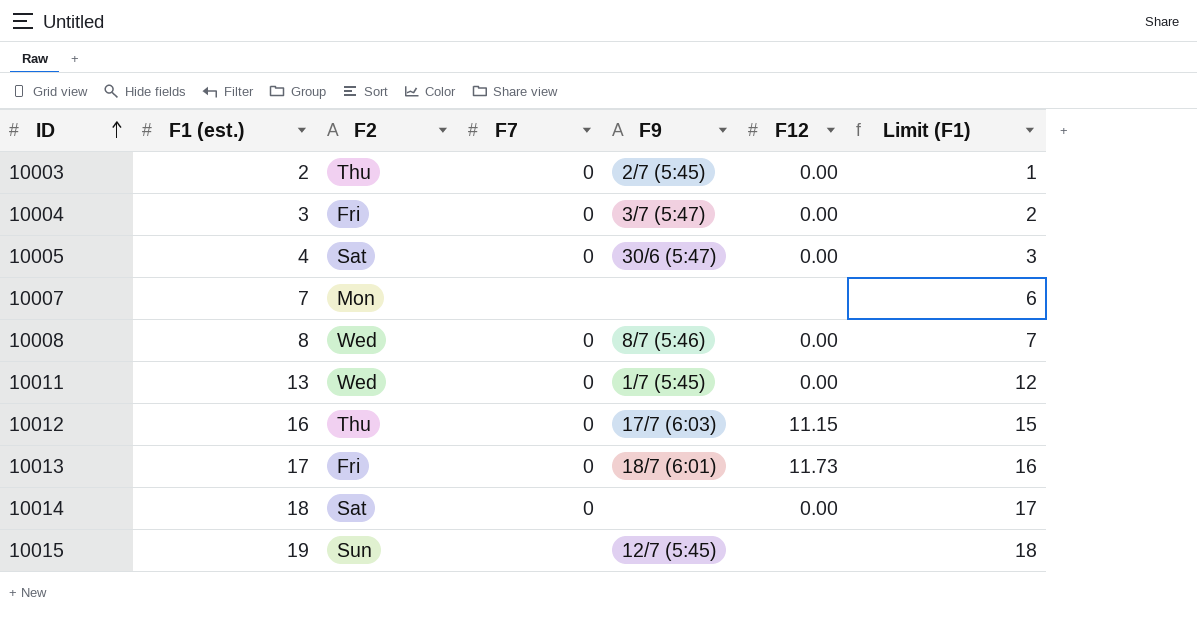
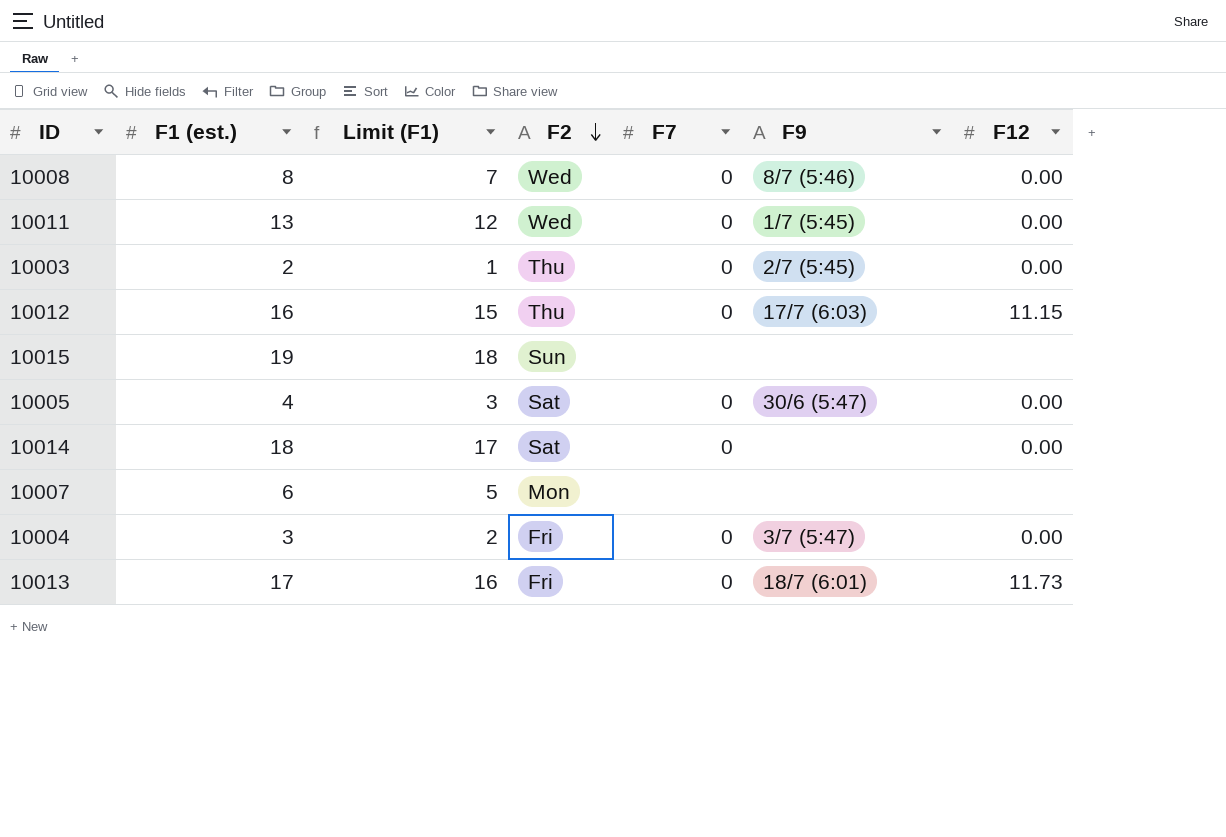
row order: ID ascending -> F2 descending
column Limit (F1) | position: 7 -> 3
10015 | F9: 12/7 (5:45) -> none
10007 | F1 (est.): 7 -> 6
10007 | Limit (F1): 6 -> 5

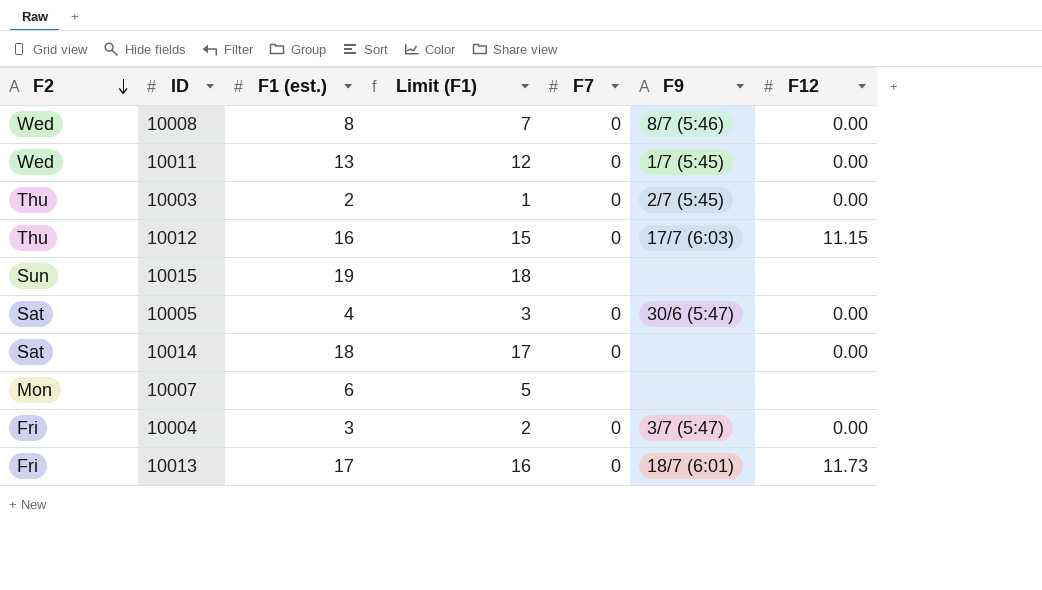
column F2 | position: 4 -> 1

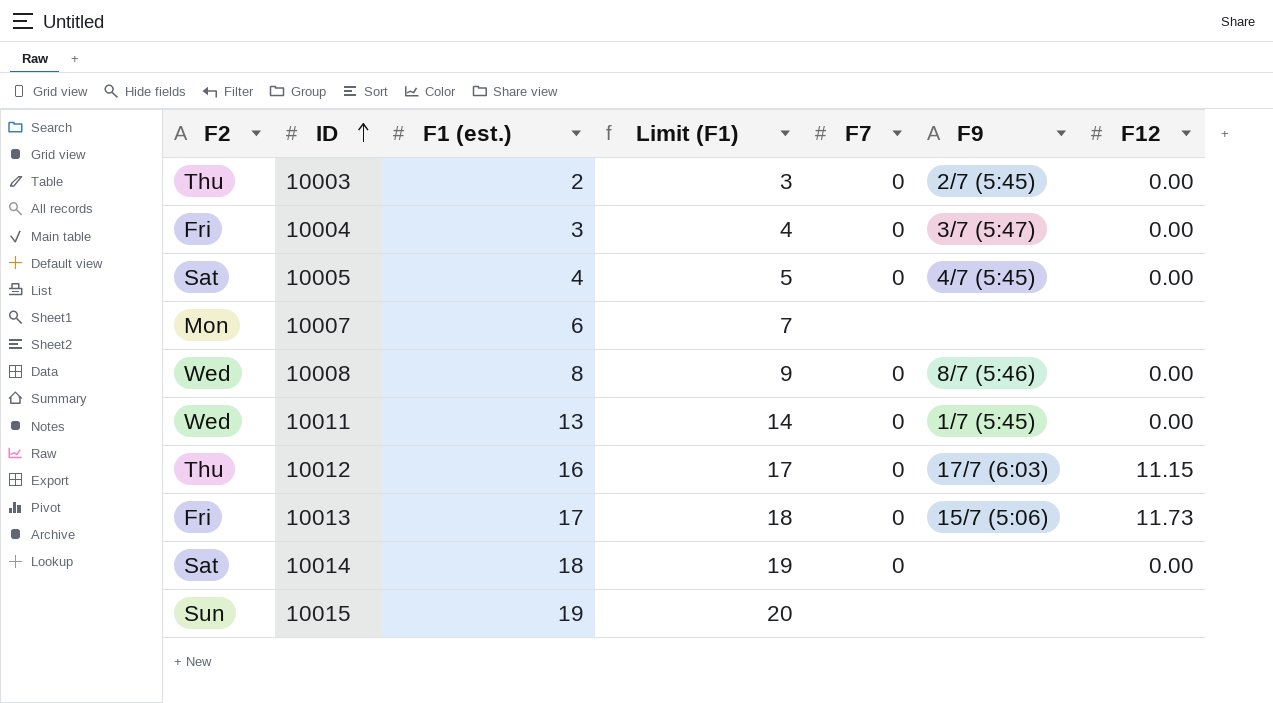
row order: F2 descending -> ID ascending
column Limit (F1) | formula: [F1 (est.)] - 1 -> [F1 (est.)] + 1
10005 | F9: 30/6 (5:47) -> 4/7 (5:45)
10013 | F9: 18/7 (6:01) -> 15/7 (5:06)

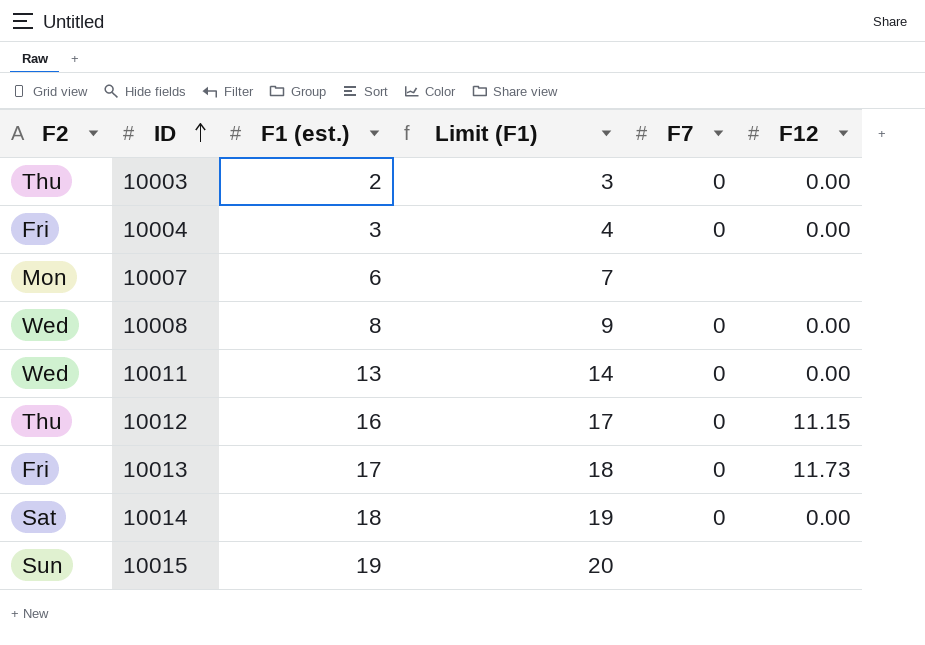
column F9 | position: 6 -> none
row 10005: Sat | 4 | 5 | 0 | 4/7 (5:45) | 0.00 -> none

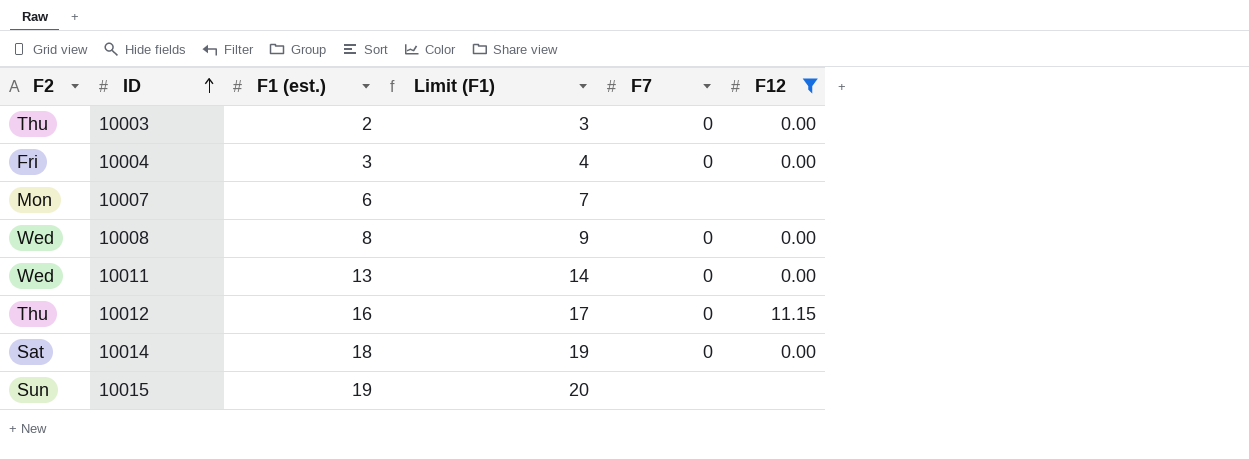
filter: none -> F12 != 11.73

